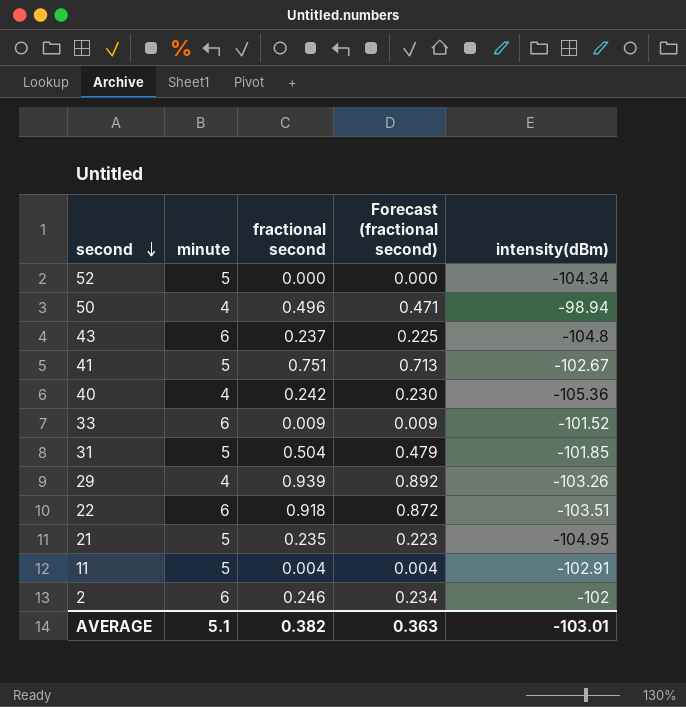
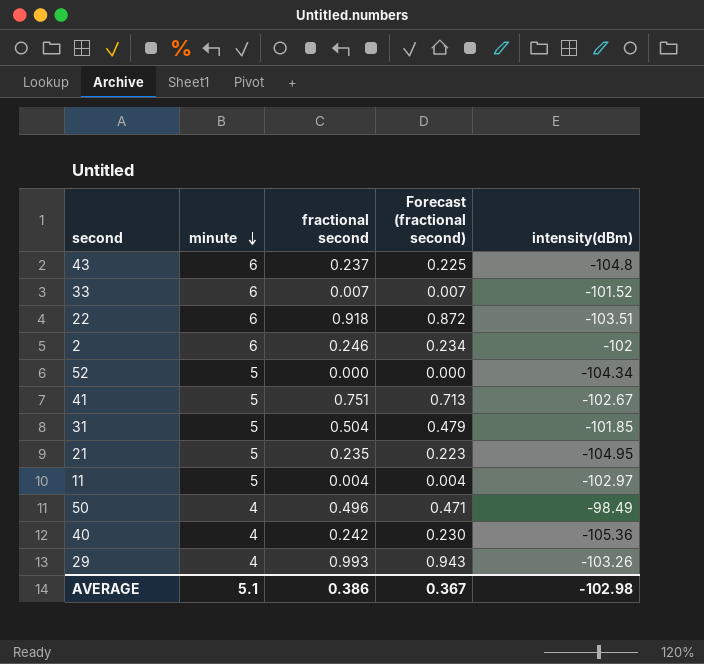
row order: second descending -> minute descending
33 | fractional second: 0.009 -> 0.007
33 | Forecast (fractional second): 0.009 -> 0.007
11 | intensity(dBm): -102.91 -> -102.97
50 | intensity(dBm): -98.94 -> -98.49
29 | fractional second: 0.939 -> 0.993
29 | Forecast (fractional second): 0.892 -> 0.943
AVERAGE | fractional second: 0.382 -> 0.386
AVERAGE | Forecast (fractional second): 0.363 -> 0.367
AVERAGE | intensity(dBm): -103.01 -> -102.98

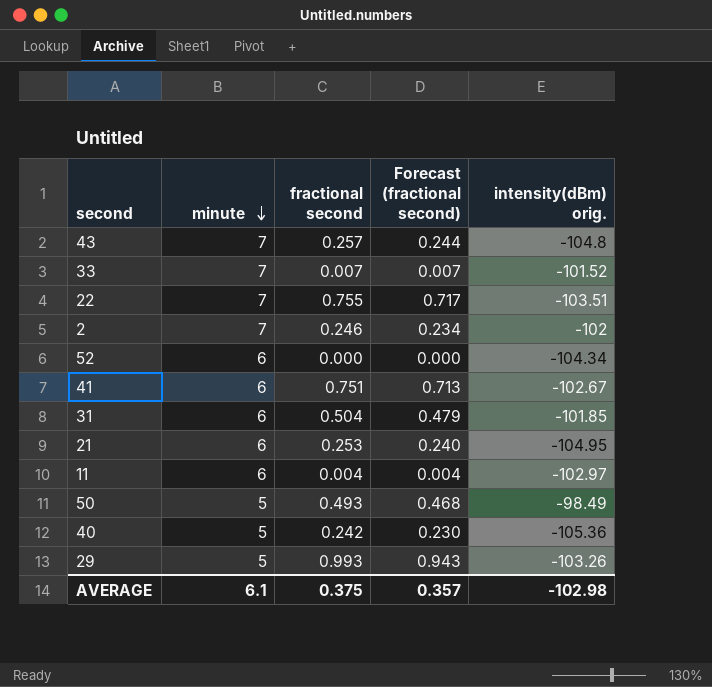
column name: intensity(dBm) -> intensity(dBm) orig.
43 | minute: 6 -> 7
43 | fractional second: 0.237 -> 0.257
43 | Forecast (fractional second): 0.225 -> 0.244
33 | minute: 6 -> 7
22 | minute: 6 -> 7
22 | fractional second: 0.918 -> 0.755
22 | Forecast (fractional second): 0.872 -> 0.717
2 | minute: 6 -> 7
52 | minute: 5 -> 6
41 | minute: 5 -> 6
31 | minute: 5 -> 6
21 | minute: 5 -> 6
21 | fractional second: 0.235 -> 0.253
21 | Forecast (fractional second): 0.223 -> 0.240
11 | minute: 5 -> 6
50 | minute: 4 -> 5
50 | fractional second: 0.496 -> 0.493
50 | Forecast (fractional second): 0.471 -> 0.468
40 | minute: 4 -> 5
29 | minute: 4 -> 5
AVERAGE | minute: 5.1 -> 6.1
AVERAGE | fractional second: 0.386 -> 0.375
AVERAGE | Forecast (fractional second): 0.367 -> 0.357

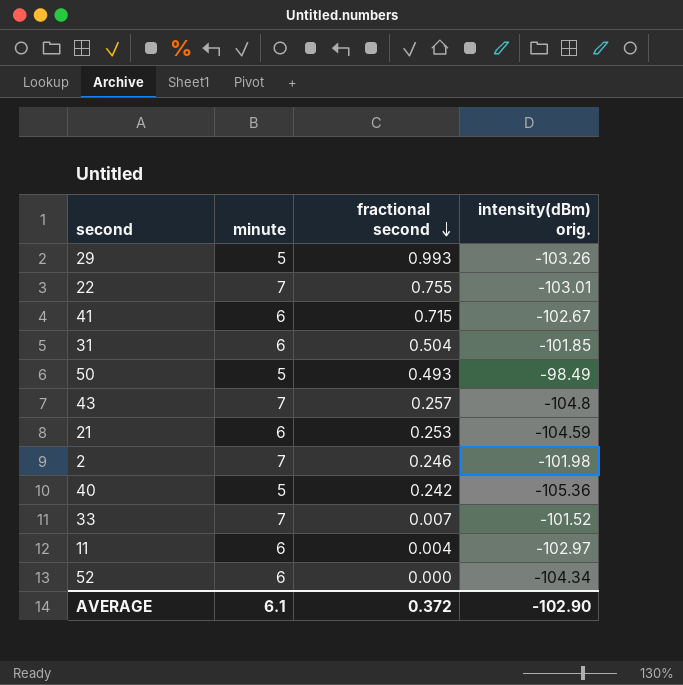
row order: minute descending -> fractional second descending
column Forecast (fractional second) | formula: [fractional second] * 0.95 -> none
22 | intensity(dBm) orig.: -103.51 -> -103.01
41 | fractional second: 0.751 -> 0.715
21 | intensity(dBm) orig.: -104.95 -> -104.59
2 | intensity(dBm) orig.: -102 -> -101.98
AVERAGE | fractional second: 0.375 -> 0.372
AVERAGE | intensity(dBm) orig.: -102.98 -> -102.90

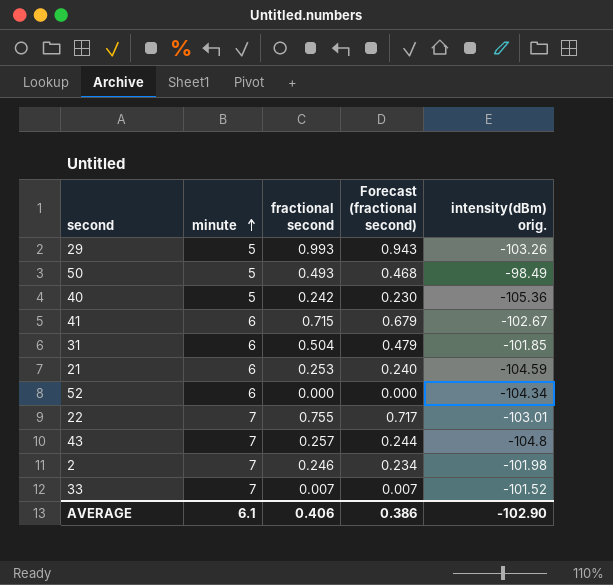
row order: fractional second descending -> minute ascending
column Forecast (fractional second) | formula: none -> [fractional second] * 0.95
row 11: 6 | 0.004 | -102.97 -> none
AVERAGE | fractional second: 0.372 -> 0.406

